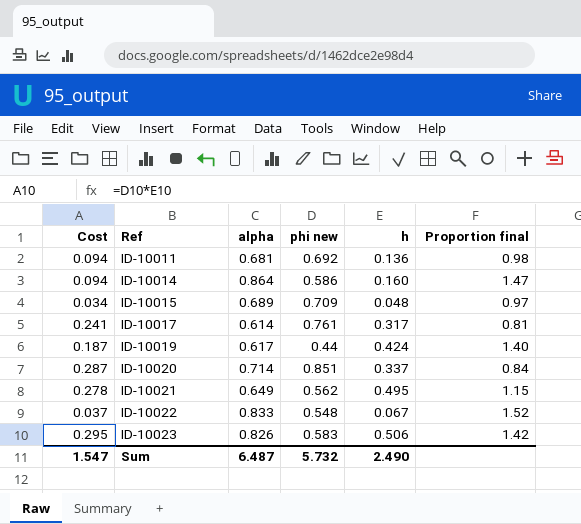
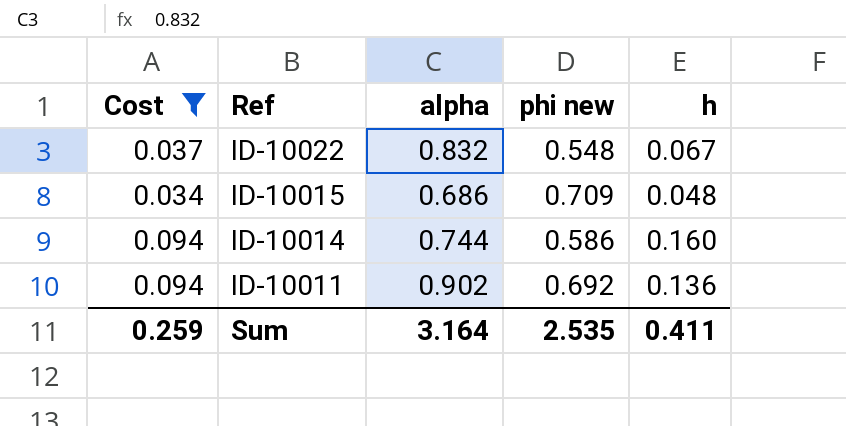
filter: none -> Cost <= 0.094
row order: Ref ascending -> Ref descending
column Proportion final | formula: [alpha] / [phi new] -> none
ID-10022 | alpha: 0.833 -> 0.832
ID-10015 | alpha: 0.689 -> 0.686
ID-10014 | alpha: 0.864 -> 0.744
ID-10011 | alpha: 0.681 -> 0.902
Sum | Cost: 1.547 -> 0.259
Sum | alpha: 6.487 -> 3.164
Sum | phi new: 5.732 -> 2.535
Sum | h: 2.490 -> 0.411

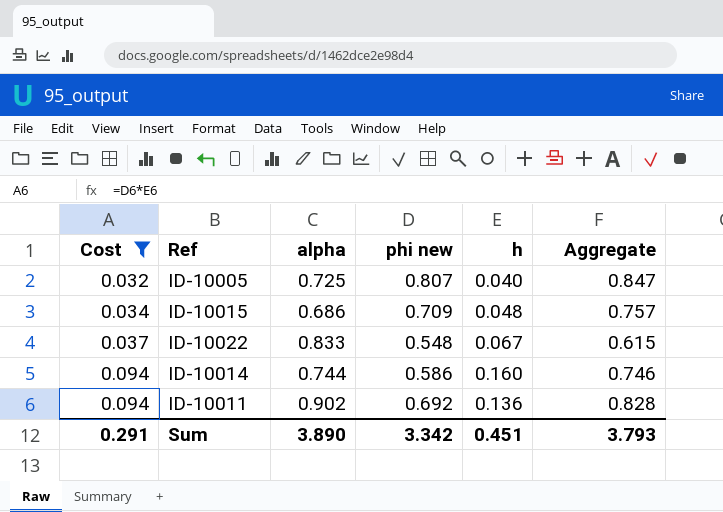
row order: Ref descending -> Cost ascending
column Aggregate | formula: none -> [phi new] + [h]
row ID-10005: none -> 0.032 | 0.725 | 0.807 | 0.040 | 0.847
ID-10022 | alpha: 0.832 -> 0.833
Sum | Cost: 0.259 -> 0.291
Sum | alpha: 3.164 -> 3.890
Sum | phi new: 2.535 -> 3.342
Sum | h: 0.411 -> 0.451

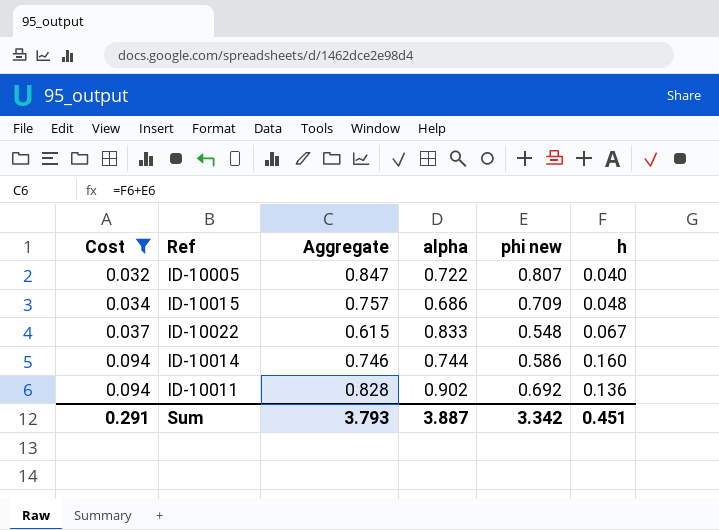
column Aggregate | position: 6 -> 3
ID-10005 | alpha: 0.725 -> 0.722
Sum | alpha: 3.890 -> 3.887

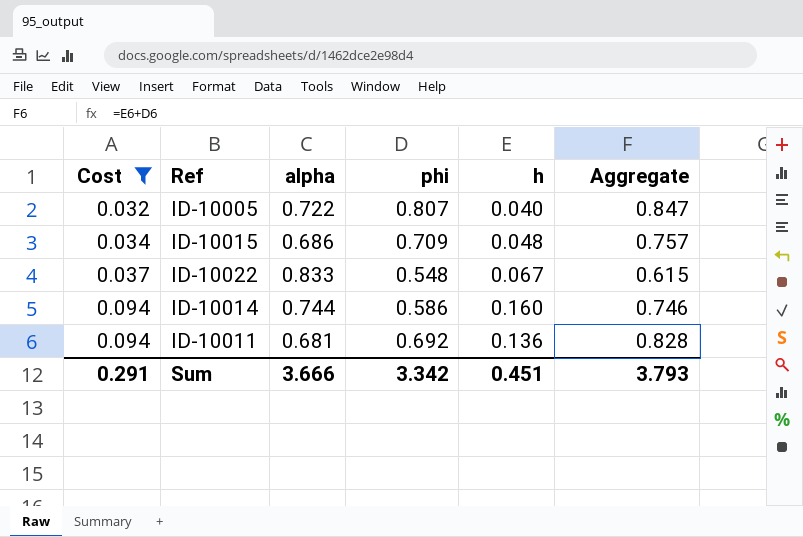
column name: phi new -> phi
column Aggregate | position: 3 -> 6
ID-10011 | alpha: 0.902 -> 0.681
Sum | alpha: 3.887 -> 3.666

